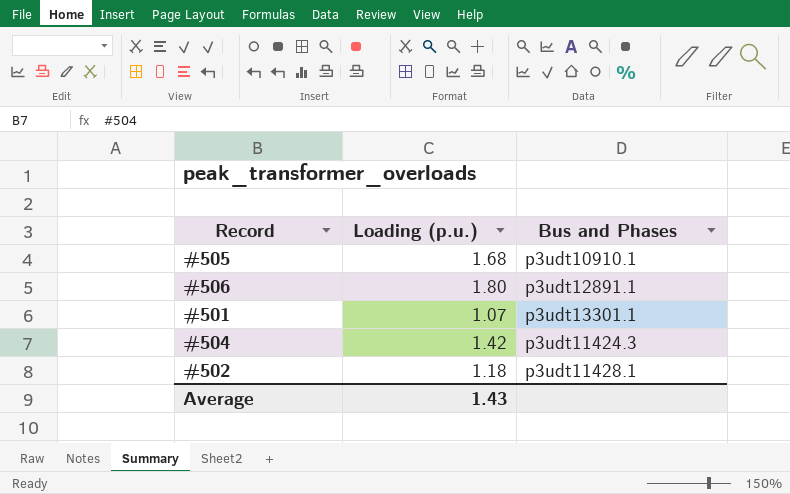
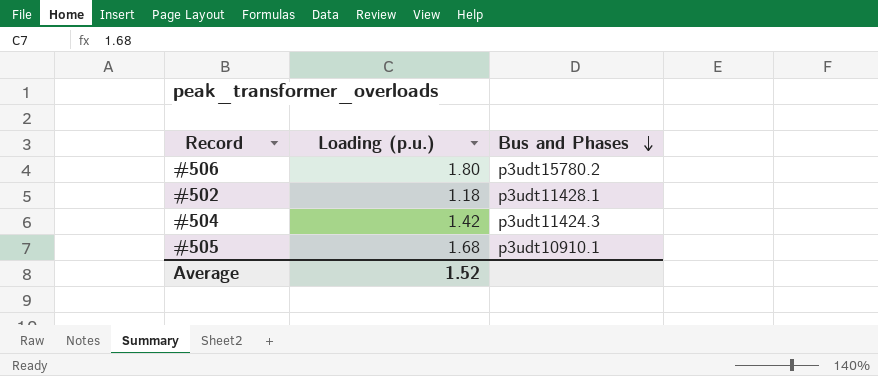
row order: none -> Bus and Phases descending
row #501: 1.07 | p3udt13301.1 -> none
#506 | Bus and Phases: p3udt12891.1 -> p3udt15780.2
Average | Loading (p.u.): 1.43 -> 1.52

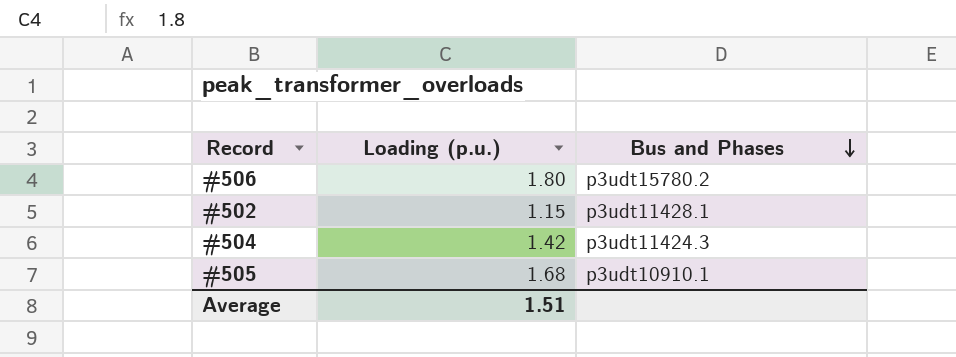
#502 | Loading (p.u.): 1.18 -> 1.15
Average | Loading (p.u.): 1.52 -> 1.51

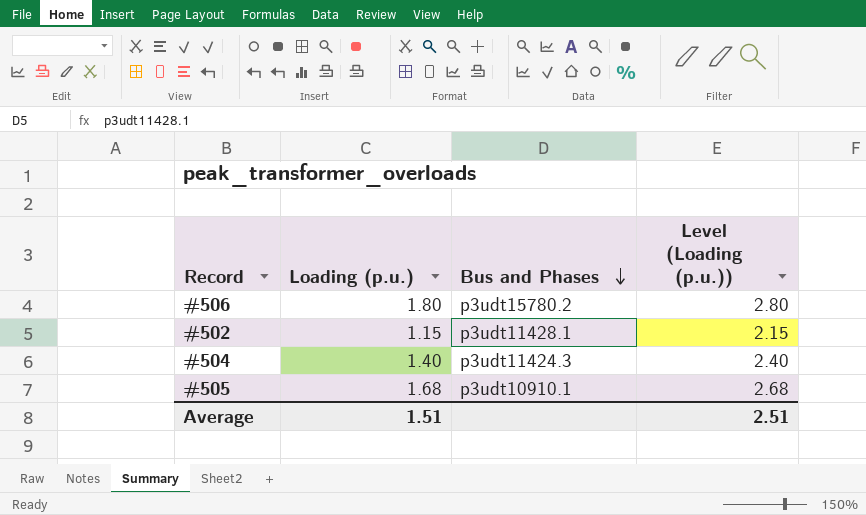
column Level (Loading (p.u.)) | formula: none -> [Loading (p.u.)] + 1
#504 | Loading (p.u.): 1.42 -> 1.40

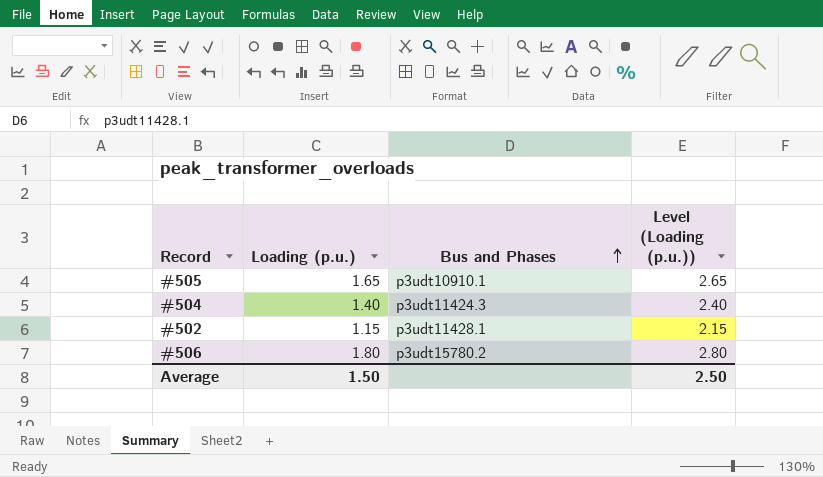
row order: Bus and Phases descending -> Bus and Phases ascending
#505 | Loading (p.u.): 1.68 -> 1.65
#505 | Level (Loading (p.u.)): 2.68 -> 2.65
Average | Loading (p.u.): 1.51 -> 1.50
Average | Level (Loading (p.u.)): 2.51 -> 2.50

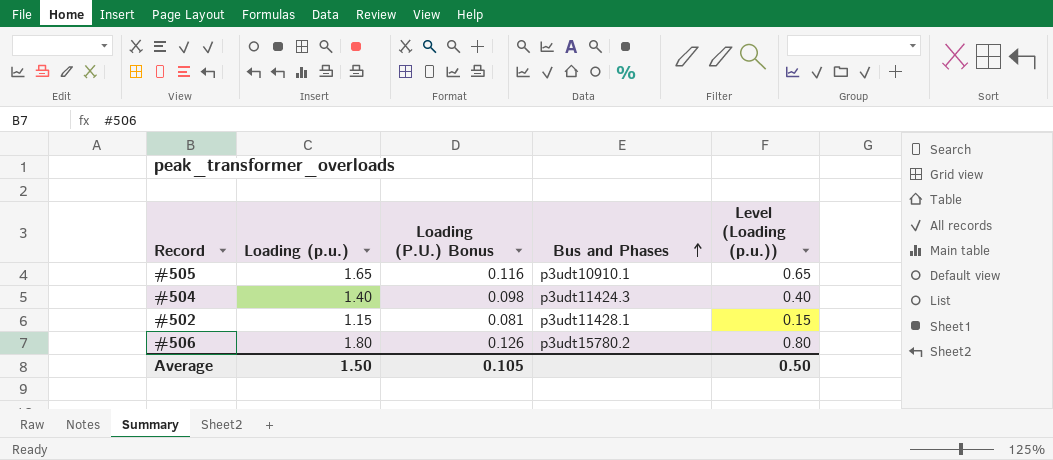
column Loading (P.U.) Bonus | formula: none -> [Loading (p.u.)] * 0.07
column Level (Loading (p.u.)) | formula: [Loading (p.u.)] + 1 -> [Loading (p.u.)] - 1
Average | Level (Loading (p.u.)): 2.50 -> 0.50

